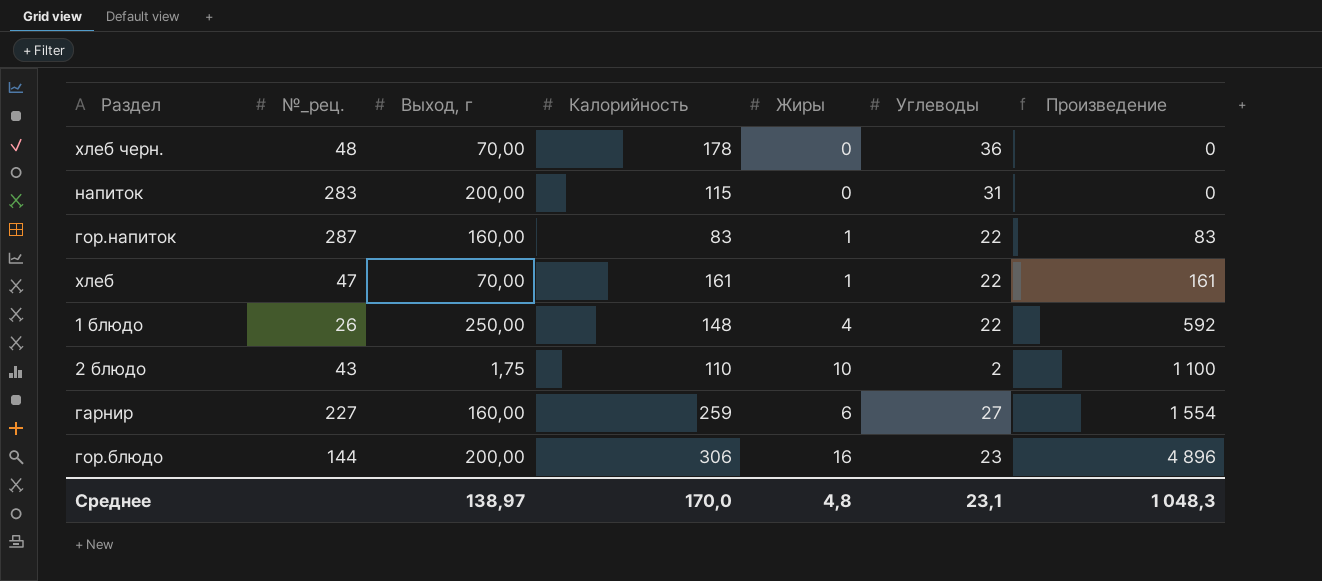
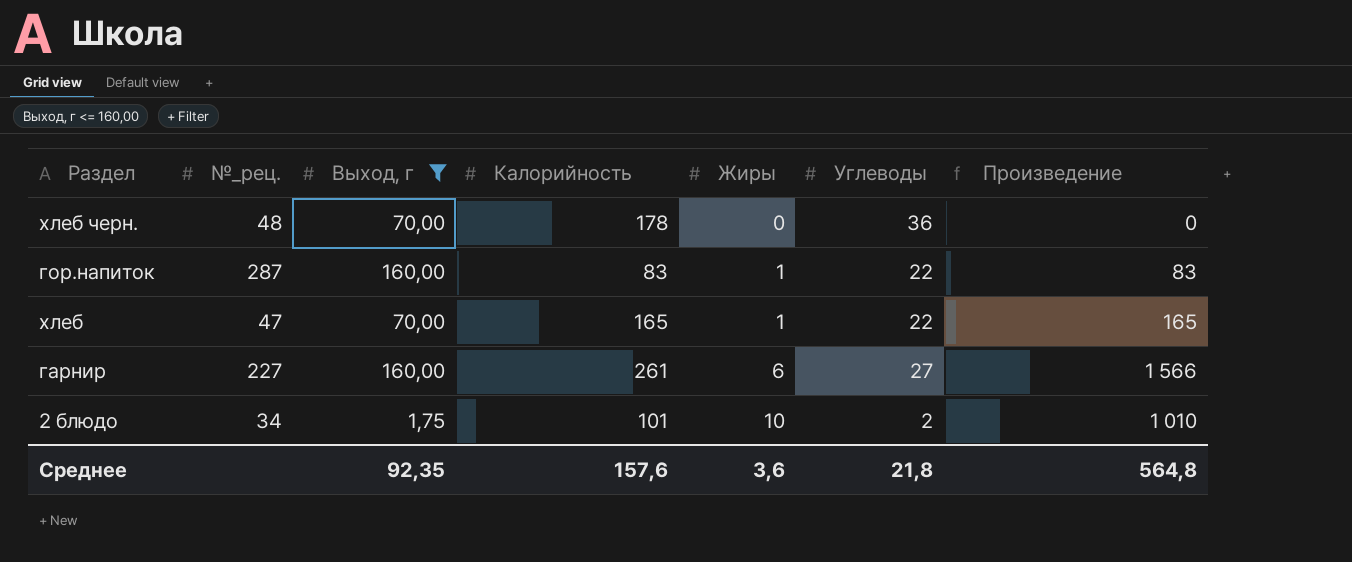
filter: none -> Выход, г <= 160,00
row order: Произведение ascending -> Жиры ascending
хлеб | Калорийность: 161 -> 165
хлеб | Произведение: 161 -> 165
гарнир | Калорийность: 259 -> 261
гарнир | Произведение: 1 554 -> 1 566
2 блюдо | №_рец.: 43 -> 34
2 блюдо | Калорийность: 110 -> 101
2 блюдо | Произведение: 1 100 -> 1 010
Среднее | Выход, г: 138,97 -> 92,35
Среднее | Калорийность: 170,0 -> 157,6
Среднее | Жиры: 4,8 -> 3,6
Среднее | Углеводы: 23,1 -> 21,8
Среднее | Произведение: 1 048,3 -> 564,8

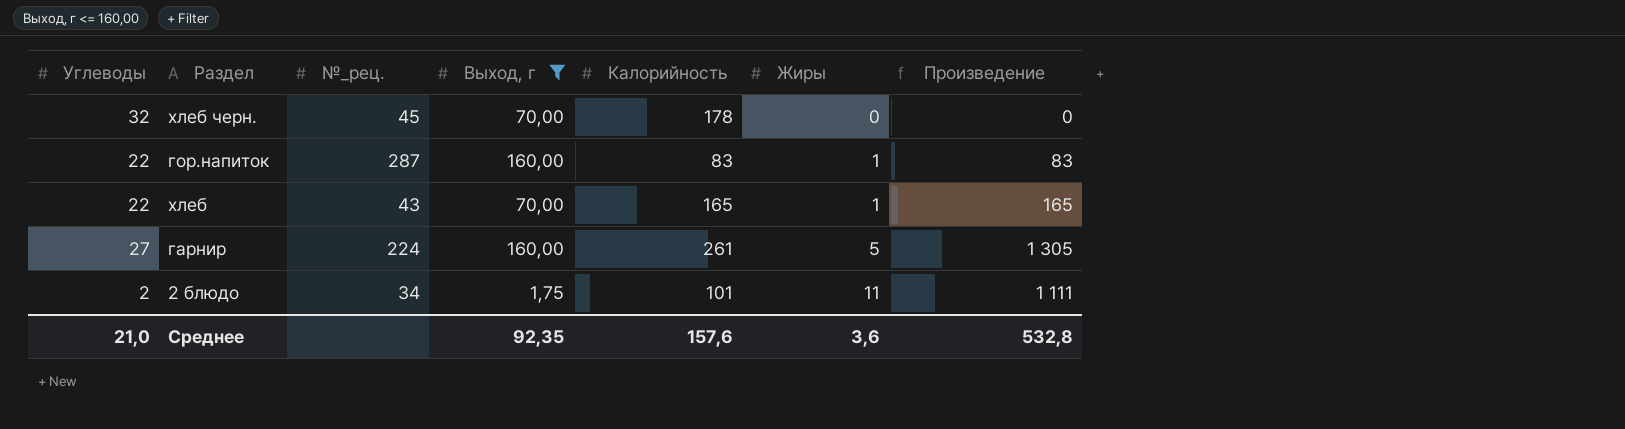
column Углеводы | position: 6 -> 1
хлеб черн. | Углеводы: 36 -> 32
хлеб черн. | №_рец.: 48 -> 45
хлеб | №_рец.: 47 -> 43
гарнир | №_рец.: 227 -> 224
гарнир | Жиры: 6 -> 5
гарнир | Произведение: 1 566 -> 1 305
2 блюдо | Жиры: 10 -> 11
2 блюдо | Произведение: 1 010 -> 1 111
Среднее | Углеводы: 21,8 -> 21,0
Среднее | Произведение: 564,8 -> 532,8

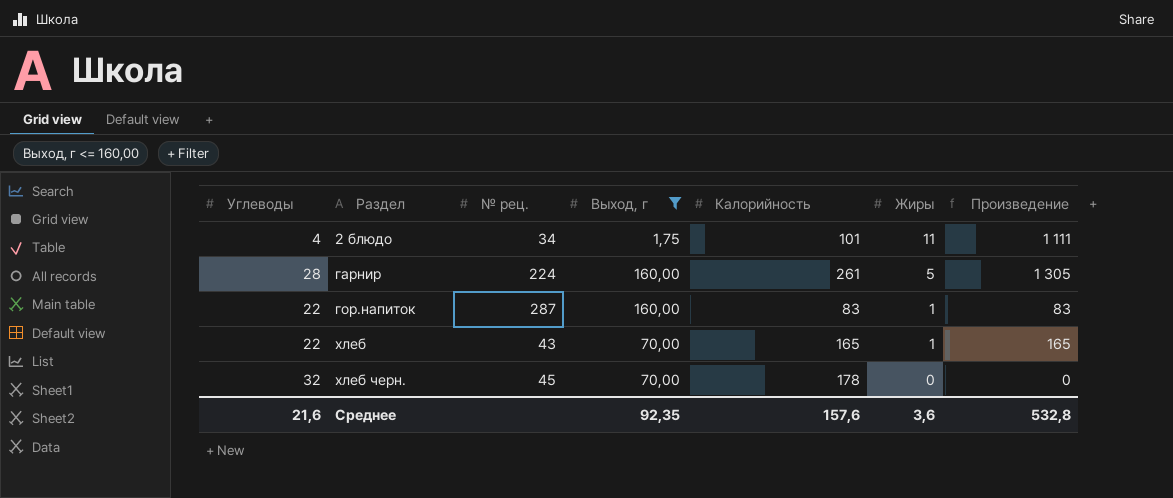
row order: Жиры ascending -> Раздел ascending
column name: №_рец. -> № рец.
2 блюдо | Углеводы: 2 -> 4
гарнир | Углеводы: 27 -> 28
Среднее | Углеводы: 21,0 -> 21,6

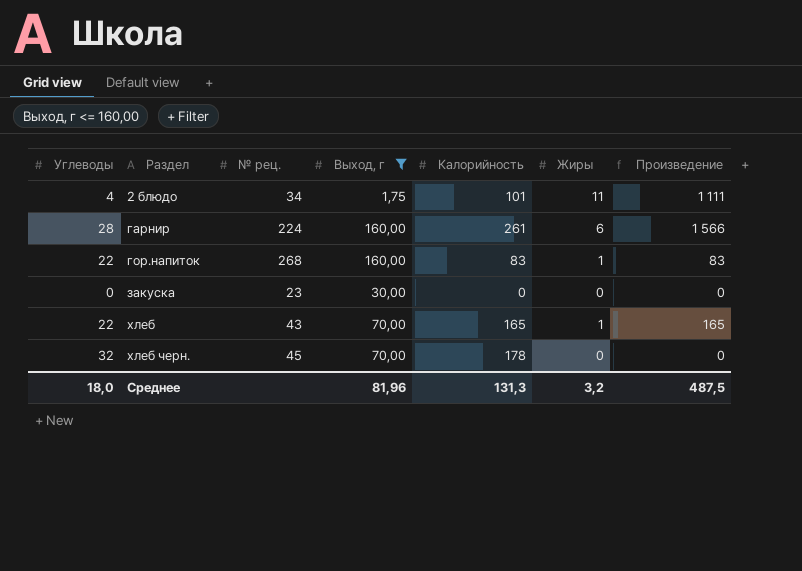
гарнир | Жиры: 5 -> 6
гарнир | Произведение: 1 305 -> 1 566
гор.напиток | № рец.: 287 -> 268
row закуска: none -> 0 | 23 | 30,00 | 0 | 0 | 0
Среднее | Углеводы: 21,6 -> 18,0
Среднее | Выход, г: 92,35 -> 81,96
Среднее | Калорийность: 157,6 -> 131,3
Среднее | Жиры: 3,6 -> 3,2
Среднее | Произведение: 532,8 -> 487,5

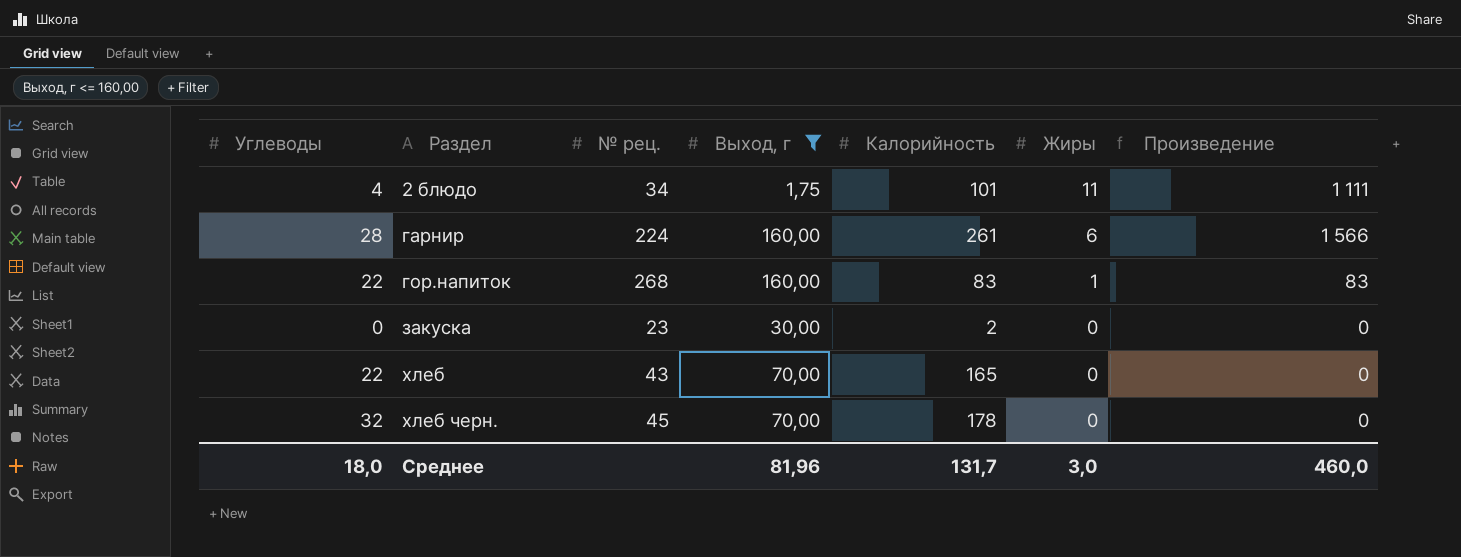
закуска | Калорийность: 0 -> 2
хлеб | Жиры: 1 -> 0
хлеб | Произведение: 165 -> 0
Среднее | Калорийность: 131,3 -> 131,7
Среднее | Жиры: 3,2 -> 3,0
Среднее | Произведение: 487,5 -> 460,0

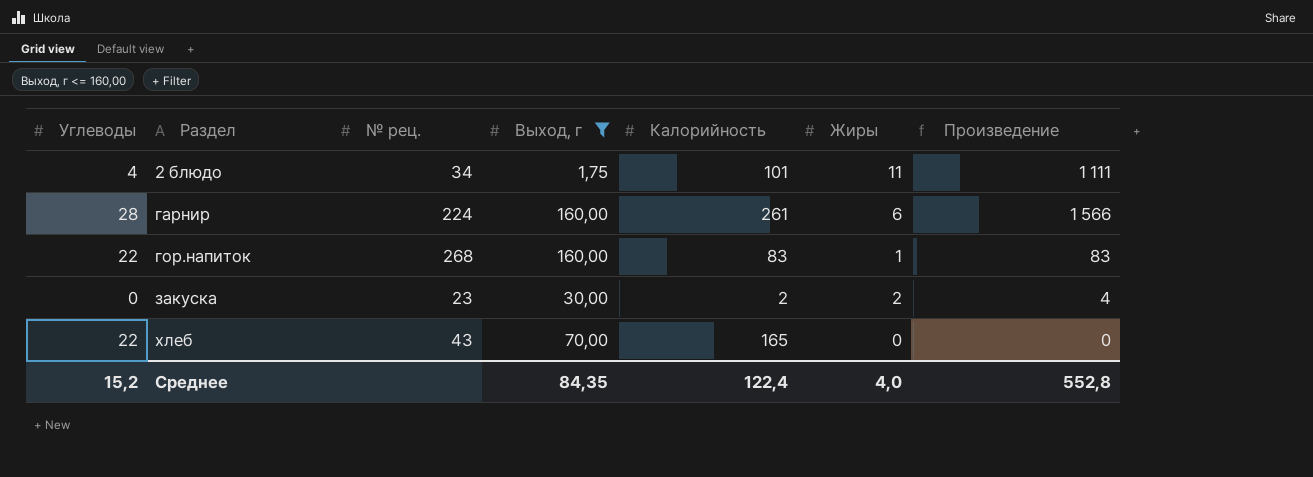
row хлеб черн.: 32 | 45 | 70,00 | 178 | 0 | 0 -> none
закуска | Жиры: 0 -> 2
закуска | Произведение: 0 -> 4
Среднее | Углеводы: 18,0 -> 15,2
Среднее | Выход, г: 81,96 -> 84,35
Среднее | Калорийность: 131,7 -> 122,4
Среднее | Жиры: 3,0 -> 4,0
Среднее | Произведение: 460,0 -> 552,8

